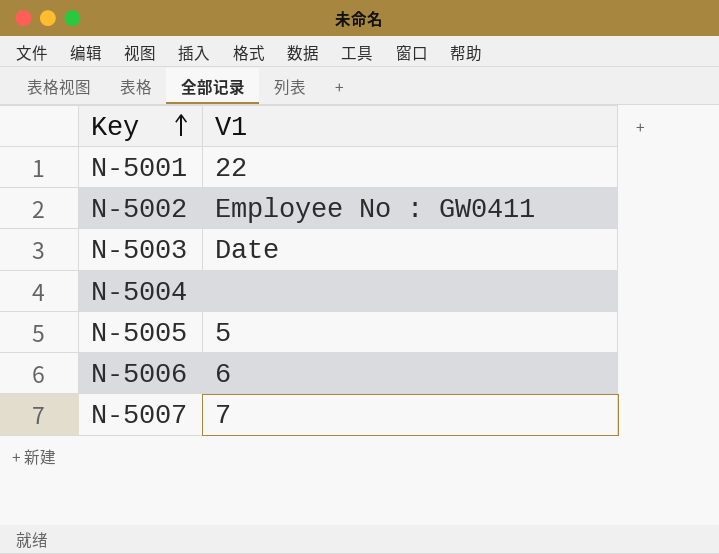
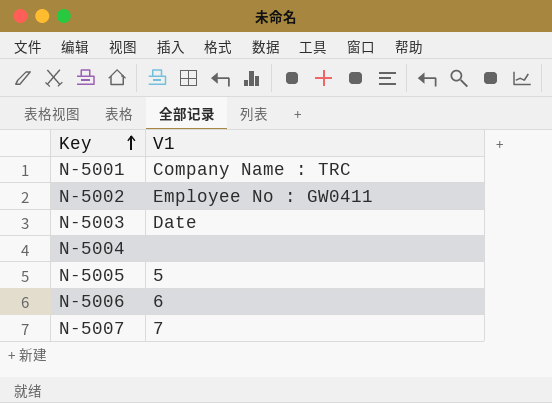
N-5001 | V1: 22 -> Company Name : TRC

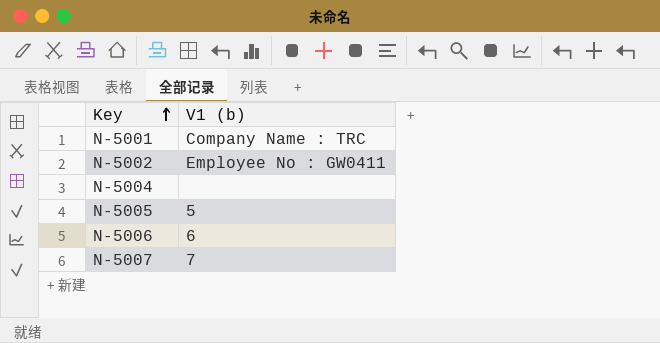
column name: V1 -> V1 (b)
row N-5003: Date -> none

